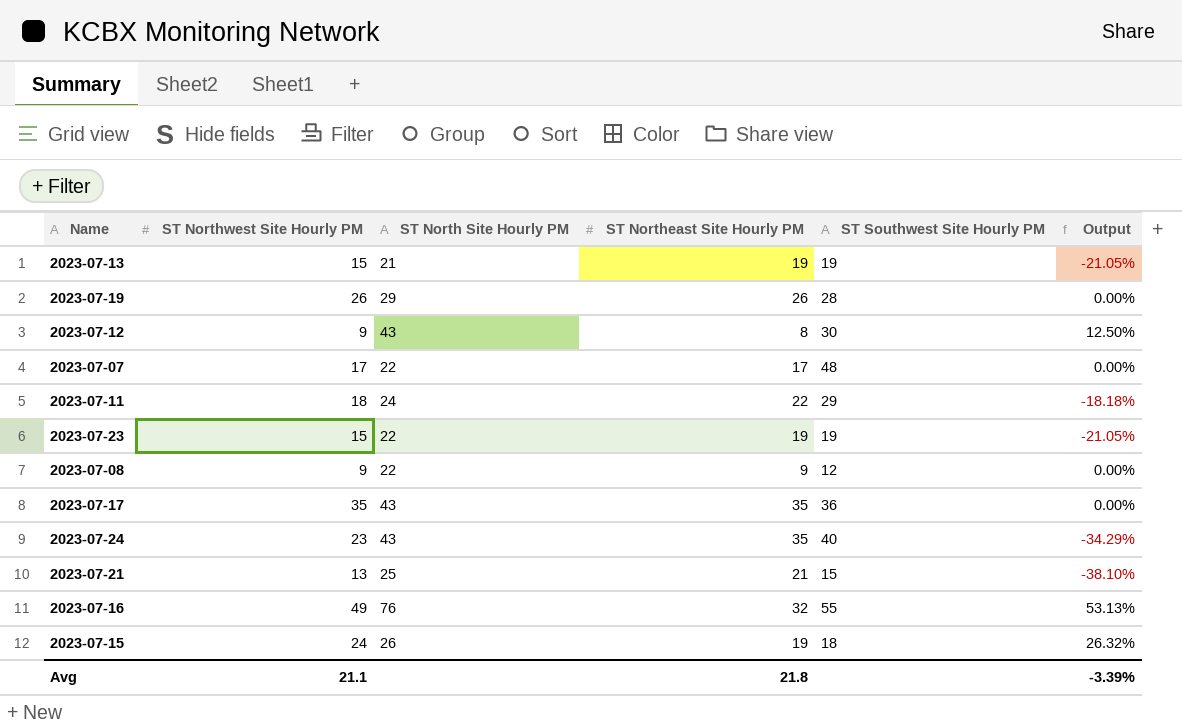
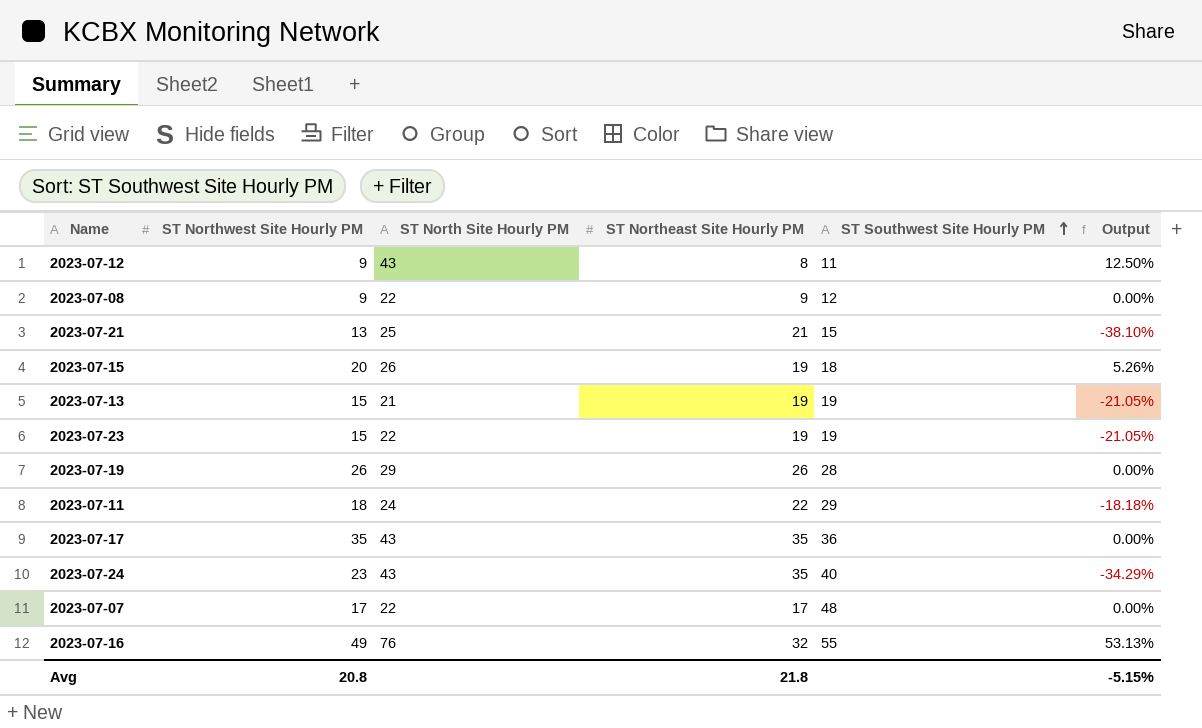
row order: none -> ST Southwest Site Hourly PM ascending
2023-07-12 | ST Southwest Site Hourly PM: 30 -> 11
2023-07-15 | ST Northwest Site Hourly PM: 24 -> 20
2023-07-15 | Output: 26.32% -> 5.26%
Avg | ST Northwest Site Hourly PM: 21.1 -> 20.8
Avg | Output: -3.39% -> -5.15%

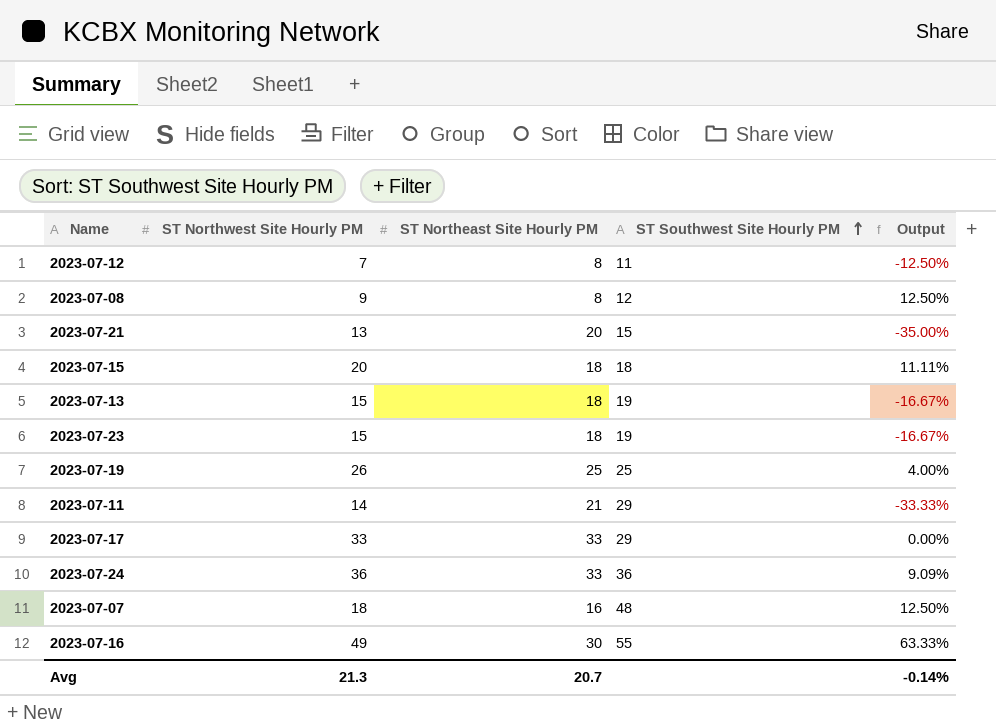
column ST North Site Hourly PM | position: 3 -> none
2023-07-12 | ST Northwest Site Hourly PM: 9 -> 7
2023-07-12 | Output: 12.50% -> -12.50%
2023-07-08 | ST Northeast Site Hourly PM: 9 -> 8
2023-07-08 | Output: 0.00% -> 12.50%
2023-07-21 | ST Northeast Site Hourly PM: 21 -> 20
2023-07-21 | Output: -38.10% -> -35.00%
2023-07-15 | ST Northeast Site Hourly PM: 19 -> 18
2023-07-15 | Output: 5.26% -> 11.11%
2023-07-13 | ST Northeast Site Hourly PM: 19 -> 18
2023-07-13 | Output: -21.05% -> -16.67%
2023-07-23 | ST Northeast Site Hourly PM: 19 -> 18
2023-07-23 | Output: -21.05% -> -16.67%
2023-07-19 | ST Northeast Site Hourly PM: 26 -> 25
2023-07-19 | ST Southwest Site Hourly PM: 28 -> 25
2023-07-19 | Output: 0.00% -> 4.00%
2023-07-11 | ST Northwest Site Hourly PM: 18 -> 14
2023-07-11 | ST Northeast Site Hourly PM: 22 -> 21
2023-07-11 | Output: -18.18% -> -33.33%
2023-07-17 | ST Northwest Site Hourly PM: 35 -> 33
2023-07-17 | ST Northeast Site Hourly PM: 35 -> 33
2023-07-17 | ST Southwest Site Hourly PM: 36 -> 29
2023-07-24 | ST Northwest Site Hourly PM: 23 -> 36
2023-07-24 | ST Northeast Site Hourly PM: 35 -> 33
2023-07-24 | ST Southwest Site Hourly PM: 40 -> 36
2023-07-24 | Output: -34.29% -> 9.09%
2023-07-07 | ST Northwest Site Hourly PM: 17 -> 18
2023-07-07 | ST Northeast Site Hourly PM: 17 -> 16
2023-07-07 | Output: 0.00% -> 12.50%
2023-07-16 | ST Northeast Site Hourly PM: 32 -> 30
2023-07-16 | Output: 53.13% -> 63.33%
Avg | ST Northwest Site Hourly PM: 20.8 -> 21.3
Avg | ST Northeast Site Hourly PM: 21.8 -> 20.7
Avg | Output: -5.15% -> -0.14%

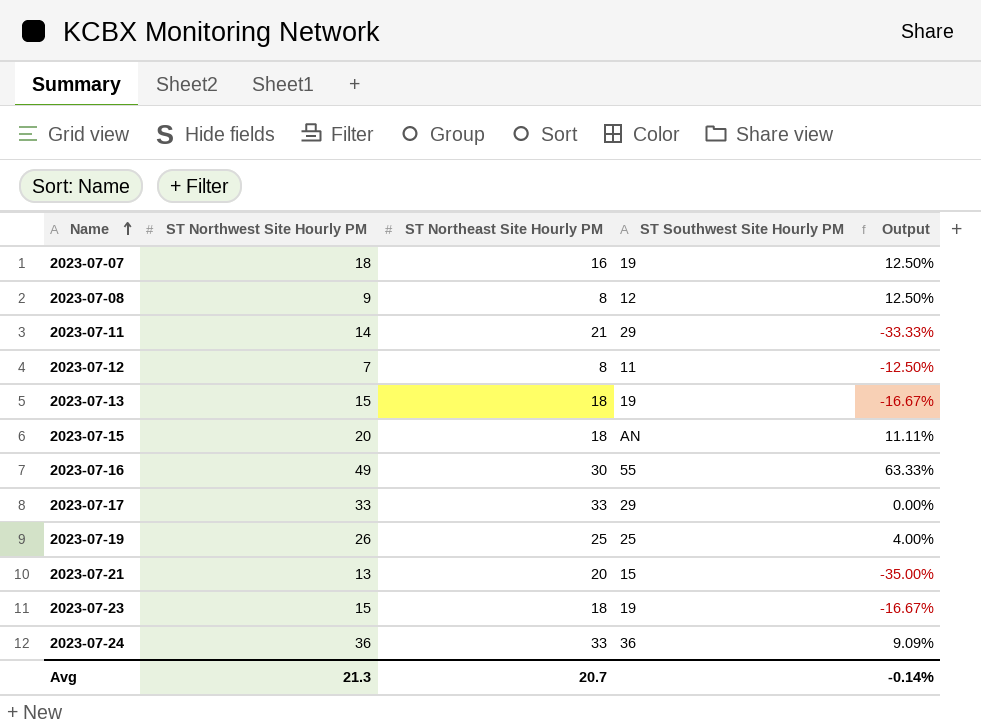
row order: ST Southwest Site Hourly PM ascending -> Name ascending
2023-07-07 | ST Southwest Site Hourly PM: 48 -> 19
2023-07-15 | ST Southwest Site Hourly PM: 18 -> AN

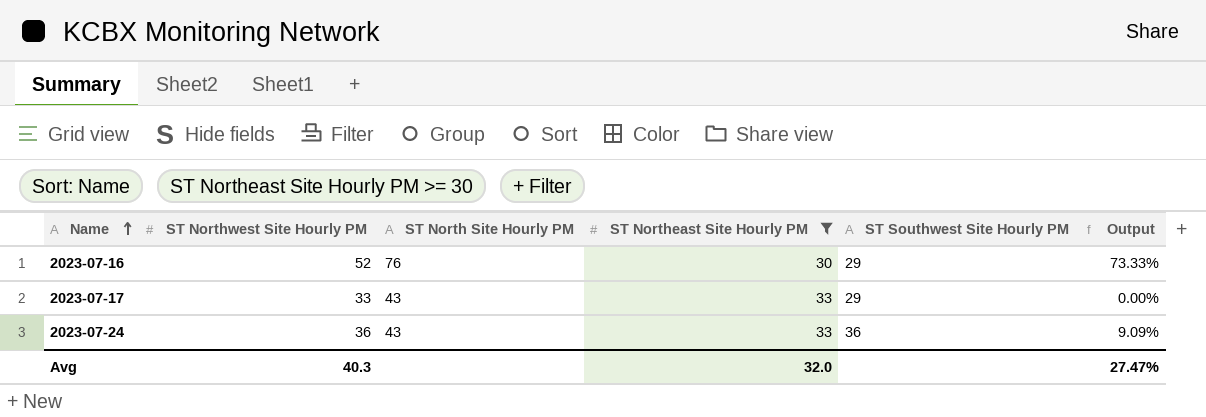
filter: none -> ST Northeast Site Hourly PM >= 30
column ST North Site Hourly PM | position: none -> 3
2023-07-16 | ST Northwest Site Hourly PM: 49 -> 52
2023-07-16 | ST Southwest Site Hourly PM: 55 -> 29
2023-07-16 | Output: 63.33% -> 73.33%
Avg | ST Northwest Site Hourly PM: 21.3 -> 40.3
Avg | ST Northeast Site Hourly PM: 20.7 -> 32.0
Avg | Output: -0.14% -> 27.47%

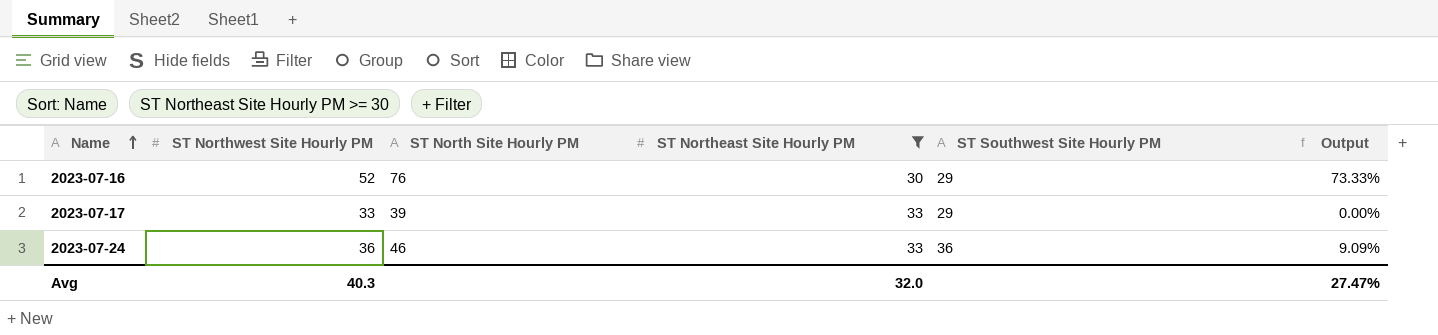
2023-07-17 | ST North Site Hourly PM: 43 -> 39
2023-07-24 | ST North Site Hourly PM: 43 -> 46

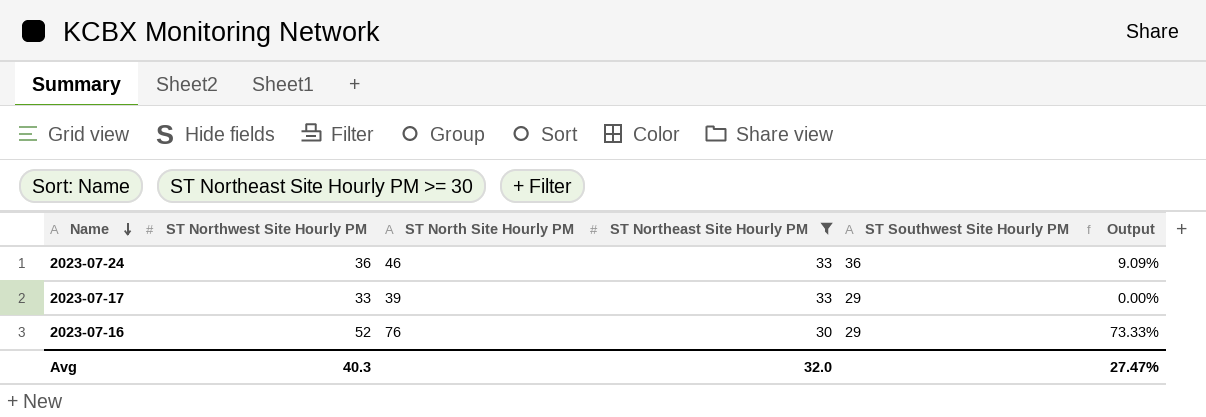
row order: Name ascending -> Name descending

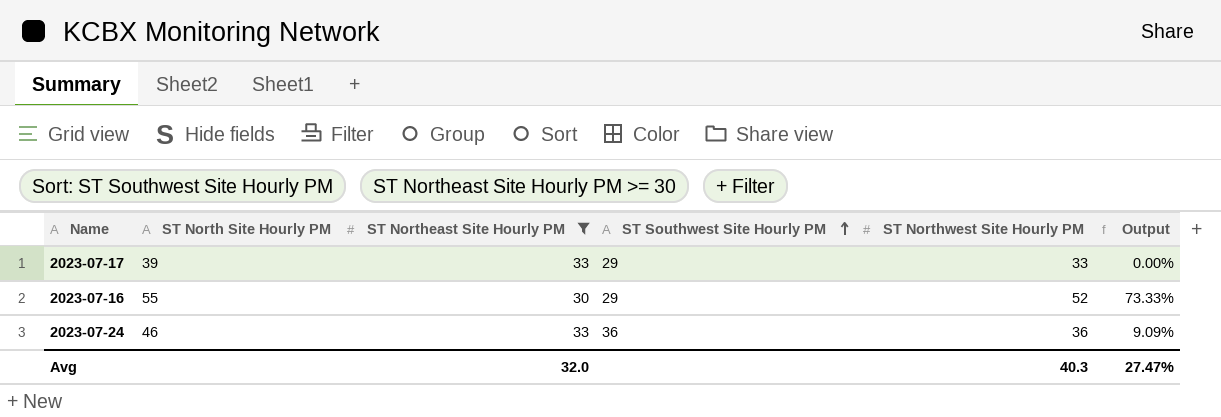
row order: Name descending -> ST Southwest Site Hourly PM ascending
column ST Northwest Site Hourly PM | position: 2 -> 5
2023-07-16 | ST North Site Hourly PM: 76 -> 55

